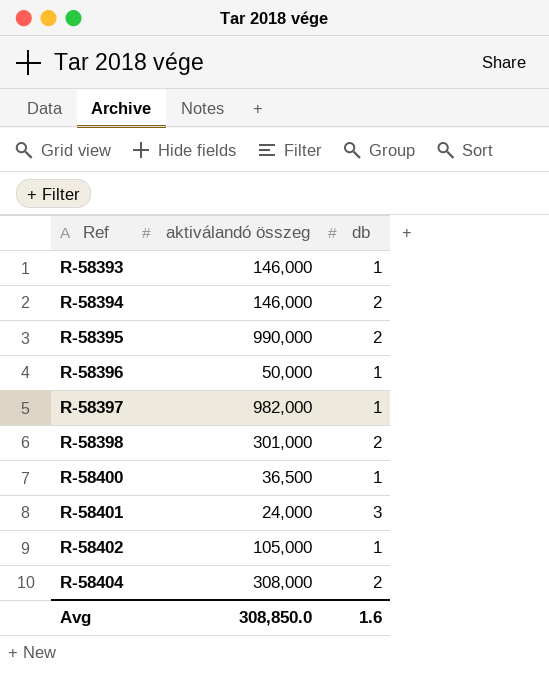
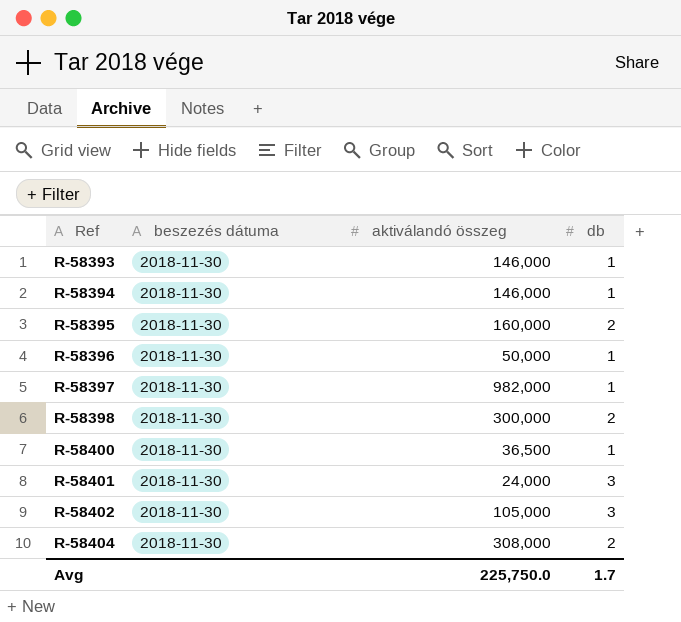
column beszezés dátuma | position: none -> 2
R-58394 | db: 2 -> 1
R-58395 | aktiválandó összeg: 990,000 -> 160,000
R-58398 | aktiválandó összeg: 301,000 -> 300,000
R-58402 | db: 1 -> 3
Avg | aktiválandó összeg: 308,850.0 -> 225,750.0
Avg | db: 1.6 -> 1.7

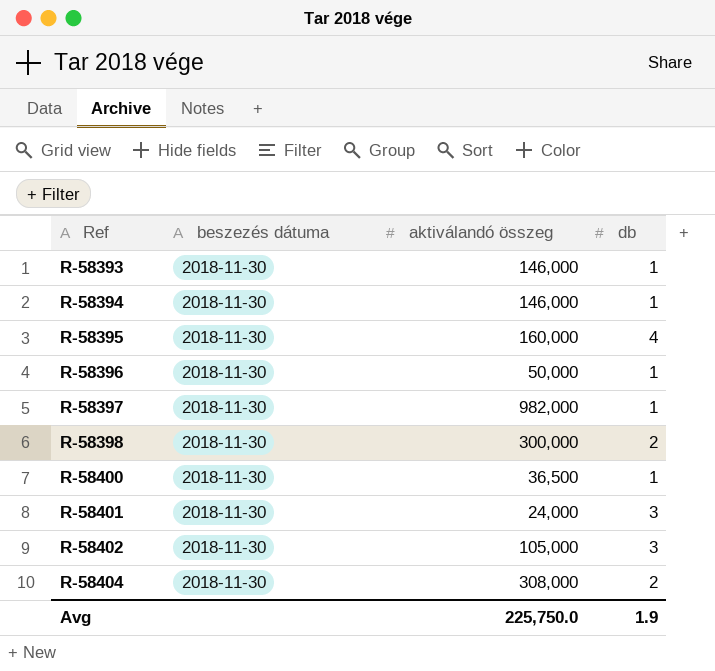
R-58395 | db: 2 -> 4
Avg | db: 1.7 -> 1.9

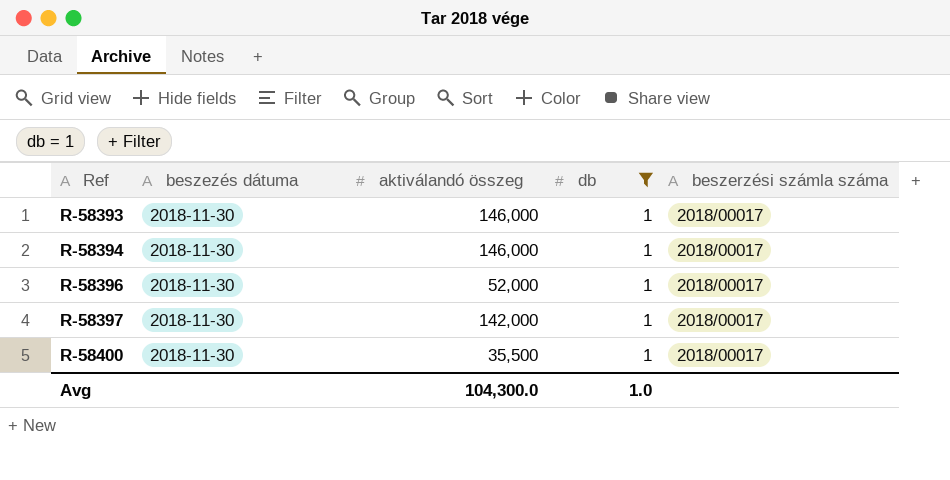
filter: none -> db = 1
column beszerzési számla száma | position: none -> 5
R-58396 | aktiválandó összeg: 50,000 -> 52,000
R-58397 | aktiválandó összeg: 982,000 -> 142,000
R-58400 | aktiválandó összeg: 36,500 -> 35,500
Avg | aktiválandó összeg: 225,750.0 -> 104,300.0
Avg | db: 1.9 -> 1.0

